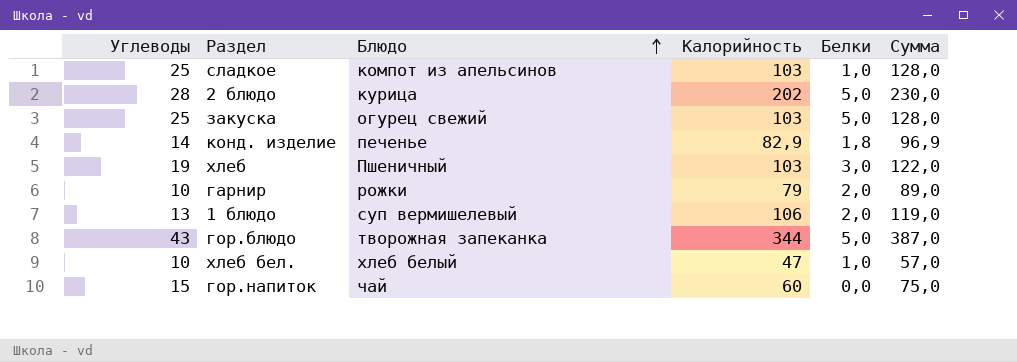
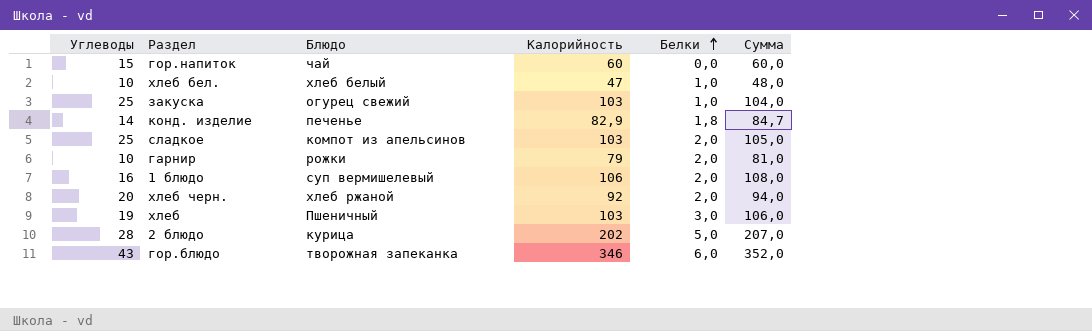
row order: Блюдо ascending -> Белки ascending
column Сумма | formula: [Углеводы] + [Калорийность] -> [Калорийность] + [Белки]
закуска | Белки: 5,0 -> 1,0
сладкое | Белки: 1,0 -> 2,0
1 блюдо | Углеводы: 13 -> 16
row хлеб черн.: none -> 20 | хлеб ржаной | 92 | 2,0 | 94,0
гор.блюдо | Калорийность: 344 -> 346
гор.блюдо | Белки: 5,0 -> 6,0

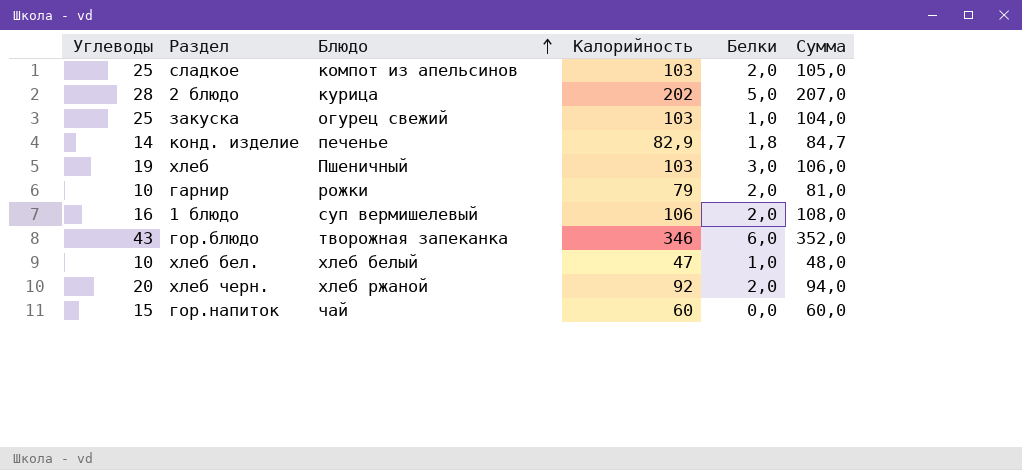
row order: Белки ascending -> Блюдо ascending

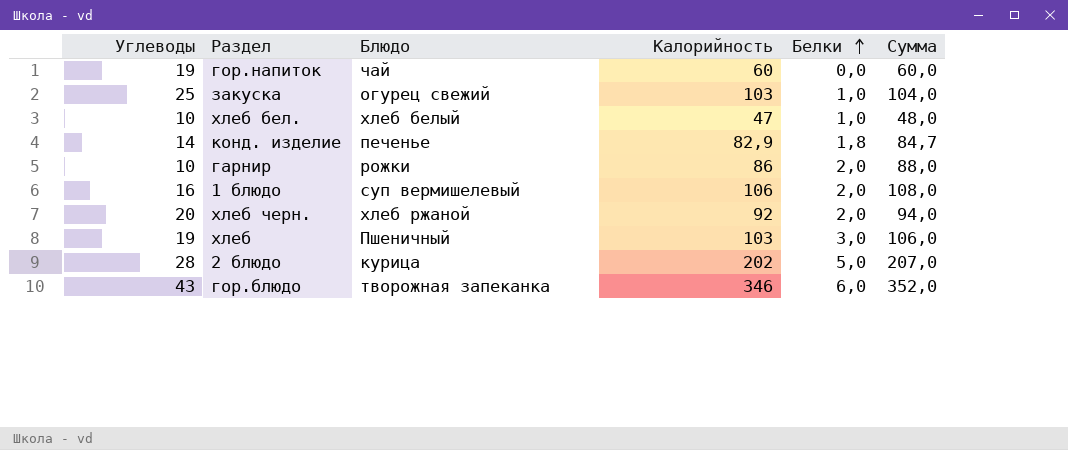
row order: Блюдо ascending -> Белки ascending
row сладкое: 25 | компот из апельсинов | 103 | 2,0 | 105,0 -> none
гор.напиток | Углеводы: 15 -> 19
гарнир | Калорийность: 79 -> 86
гарнир | Сумма: 81,0 -> 88,0

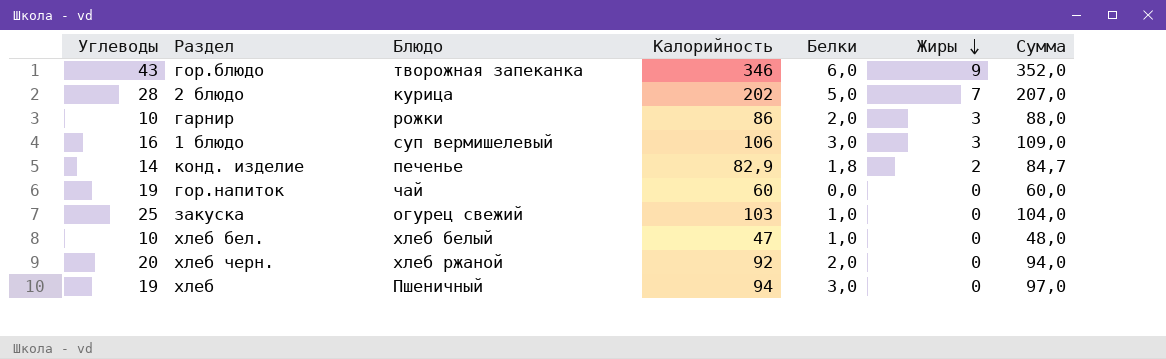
row order: Белки ascending -> Жиры descending
column Жиры | position: none -> 6
1 блюдо | Белки: 2,0 -> 3,0
1 блюдо | Сумма: 108,0 -> 109,0
хлеб | Калорийность: 103 -> 94
хлеб | Сумма: 106,0 -> 97,0

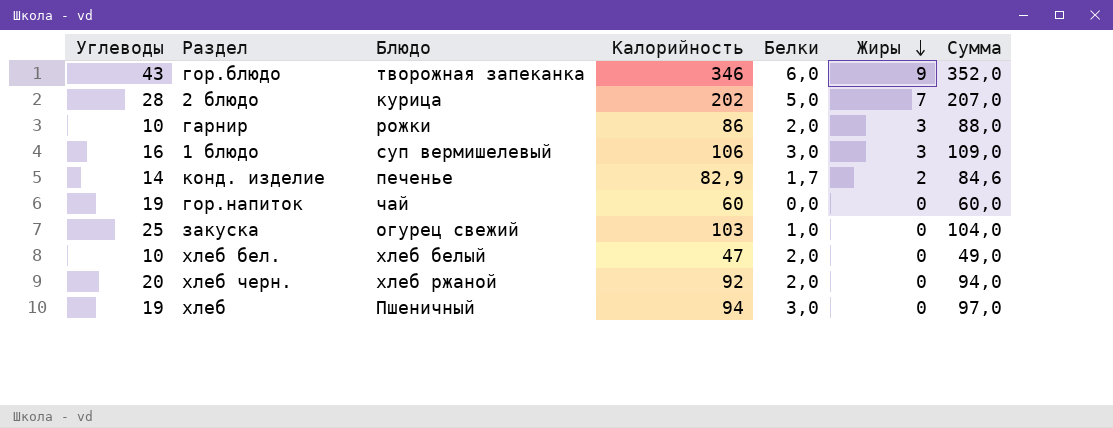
конд. изделие | Белки: 1,8 -> 1,7
конд. изделие | Сумма: 84,7 -> 84,6
хлеб бел. | Белки: 1,0 -> 2,0
хлеб бел. | Сумма: 48,0 -> 49,0

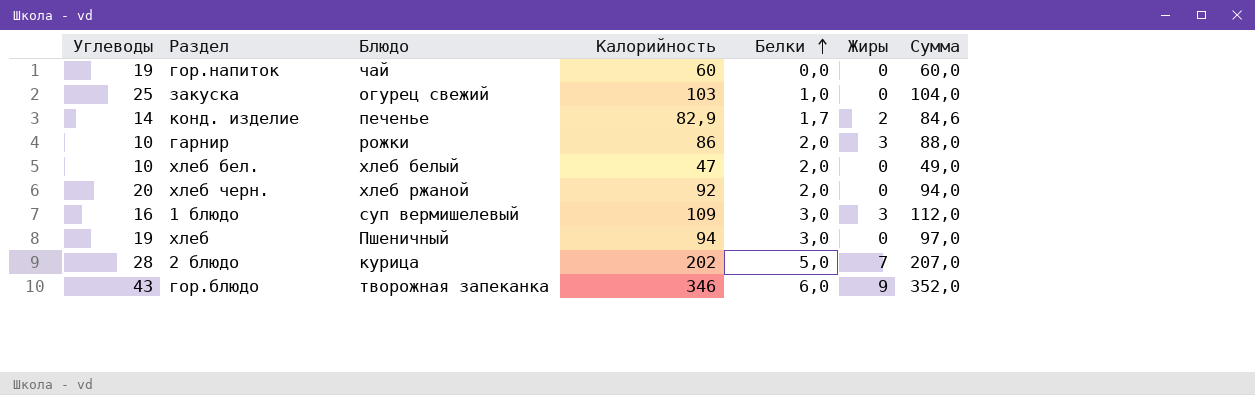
row order: Жиры descending -> Белки ascending
1 блюдо | Калорийность: 106 -> 109
1 блюдо | Сумма: 109,0 -> 112,0

